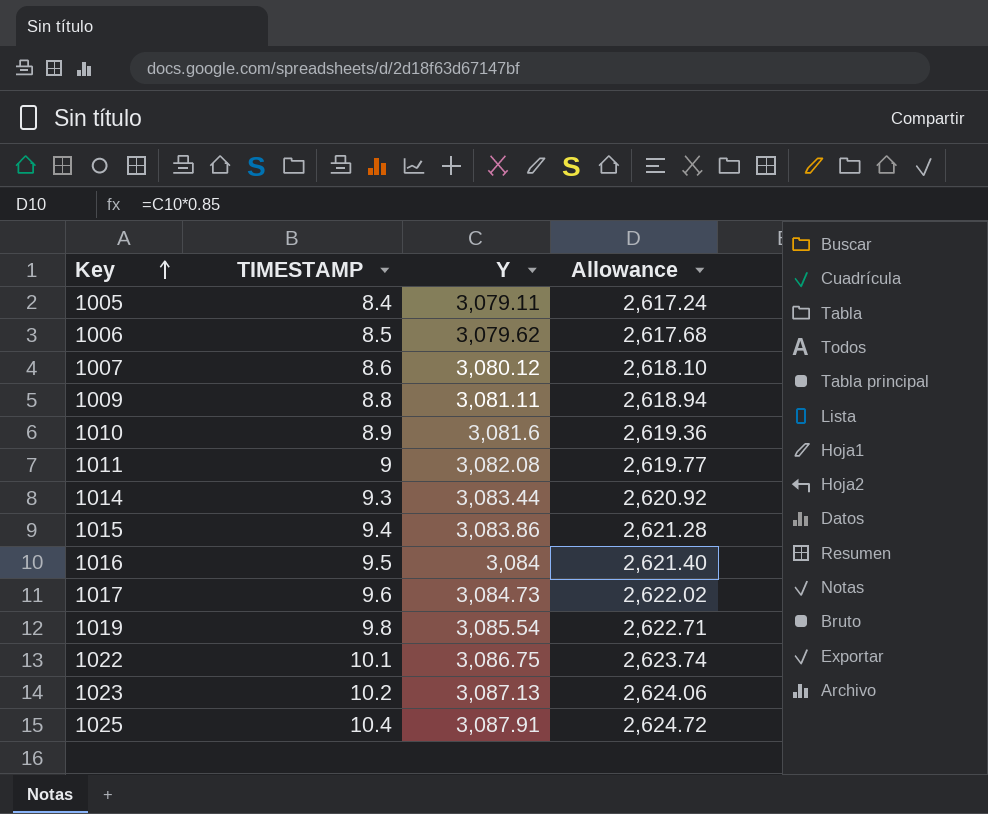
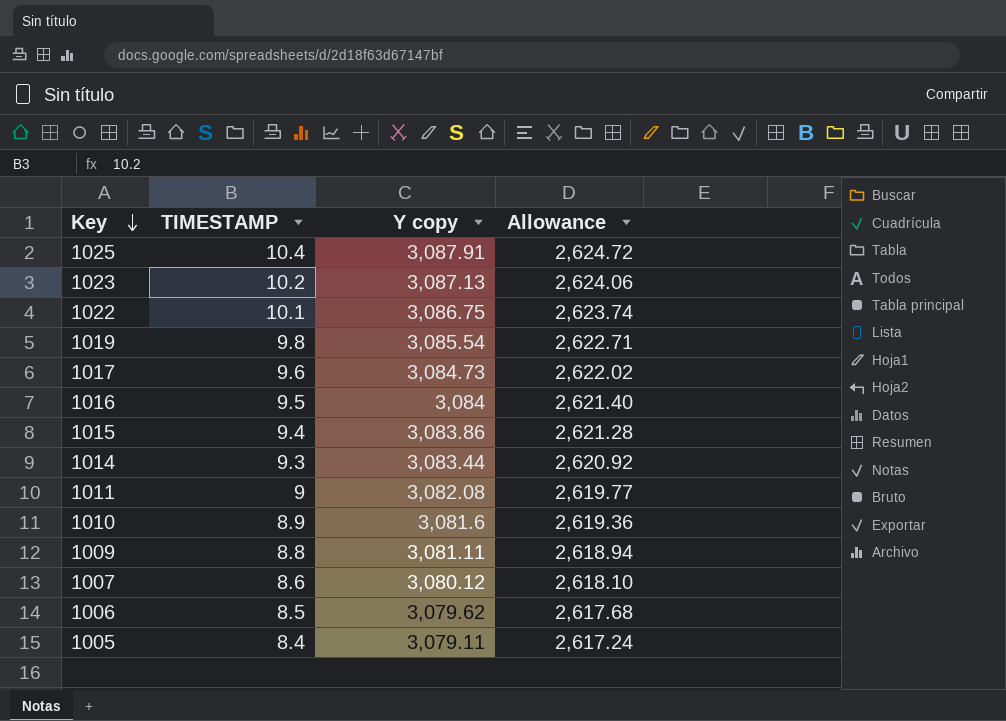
row order: Key ascending -> Key descending
column name: Y -> Y copy

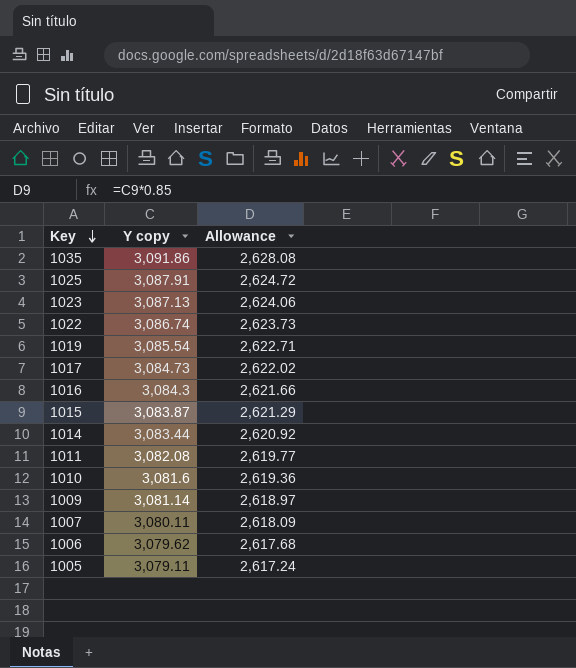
column TIMESTAMP | position: 2 -> none
row 1035: none -> 3,091.86 | 2,628.08
1022 | Y copy: 3,086.75 -> 3,086.74
1022 | Allowance: 2,623.74 -> 2,623.73
1016 | Y copy: 3,084 -> 3,084.3
1016 | Allowance: 2,621.40 -> 2,621.66
1015 | Y copy: 3,083.86 -> 3,083.87
1015 | Allowance: 2,621.28 -> 2,621.29
1009 | Y copy: 3,081.11 -> 3,081.14
1009 | Allowance: 2,618.94 -> 2,618.97
1007 | Y copy: 3,080.12 -> 3,080.11
1007 | Allowance: 2,618.10 -> 2,618.09

